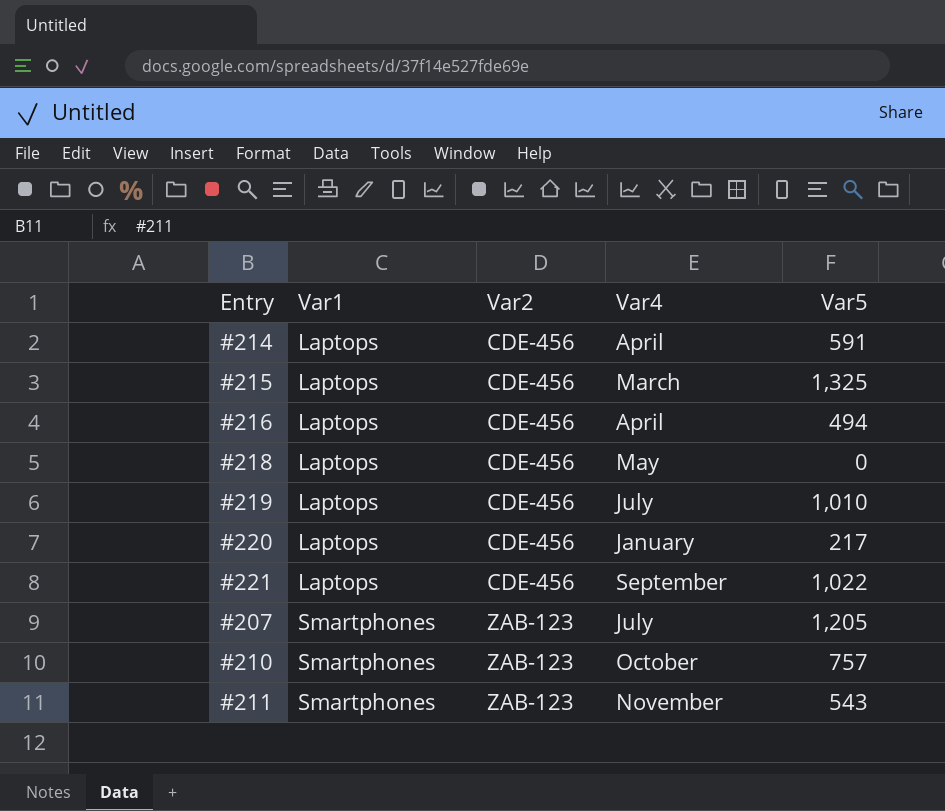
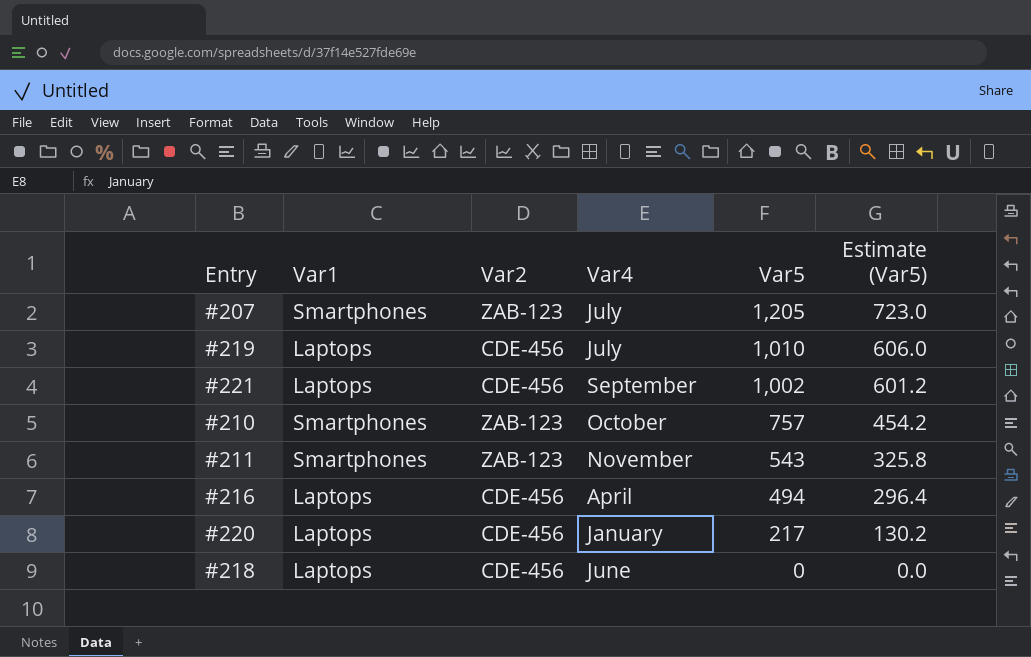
row order: Var1 ascending -> Var5 descending
column Estimate (Var5) | formula: none -> [Var5] * 0.6
row #214: Laptops | CDE-456 | April | 591 -> none
row #215: Laptops | CDE-456 | March | 1,325 -> none
#221 | Var5: 1,022 -> 1,002
#218 | Var4: May -> June

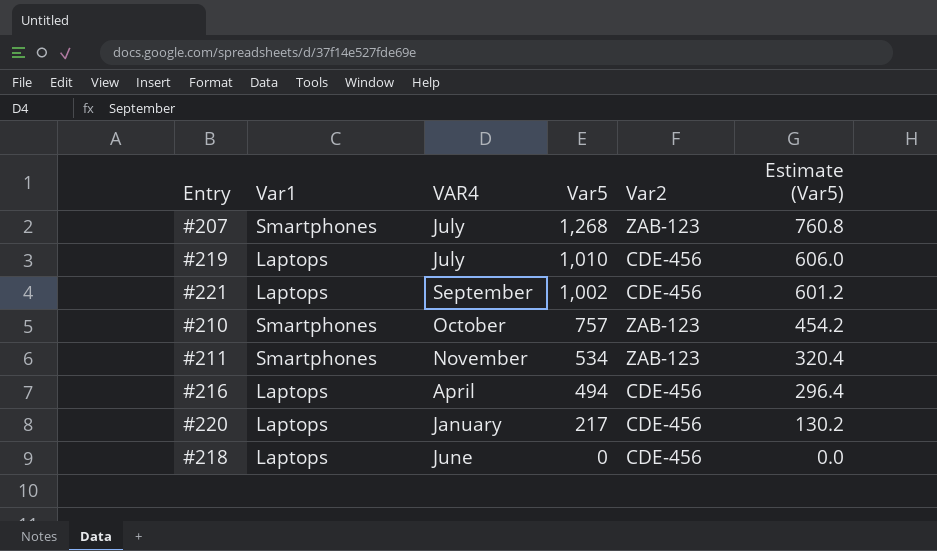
column name: Var4 -> VAR4
column Var2 | position: 3 -> 5
#207 | Var5: 1,205 -> 1,268
#207 | Estimate (Var5): 723.0 -> 760.8
#211 | Var5: 543 -> 534
#211 | Estimate (Var5): 325.8 -> 320.4

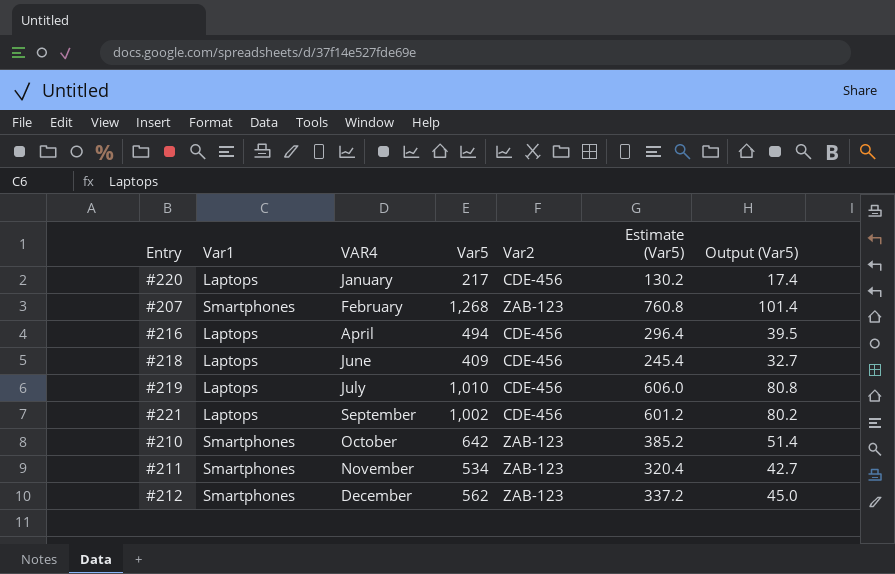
row order: Var5 descending -> VAR4 ascending
column Output (Var5) | formula: none -> [Var5] * 0.08
#207 | VAR4: July -> February
#218 | Var5: 0 -> 409
#218 | Estimate (Var5): 0.0 -> 245.4
#210 | Var5: 757 -> 642
#210 | Estimate (Var5): 454.2 -> 385.2
row #212: none -> Smartphones | December | 562 | ZAB-123 | 337.2 | 45.0

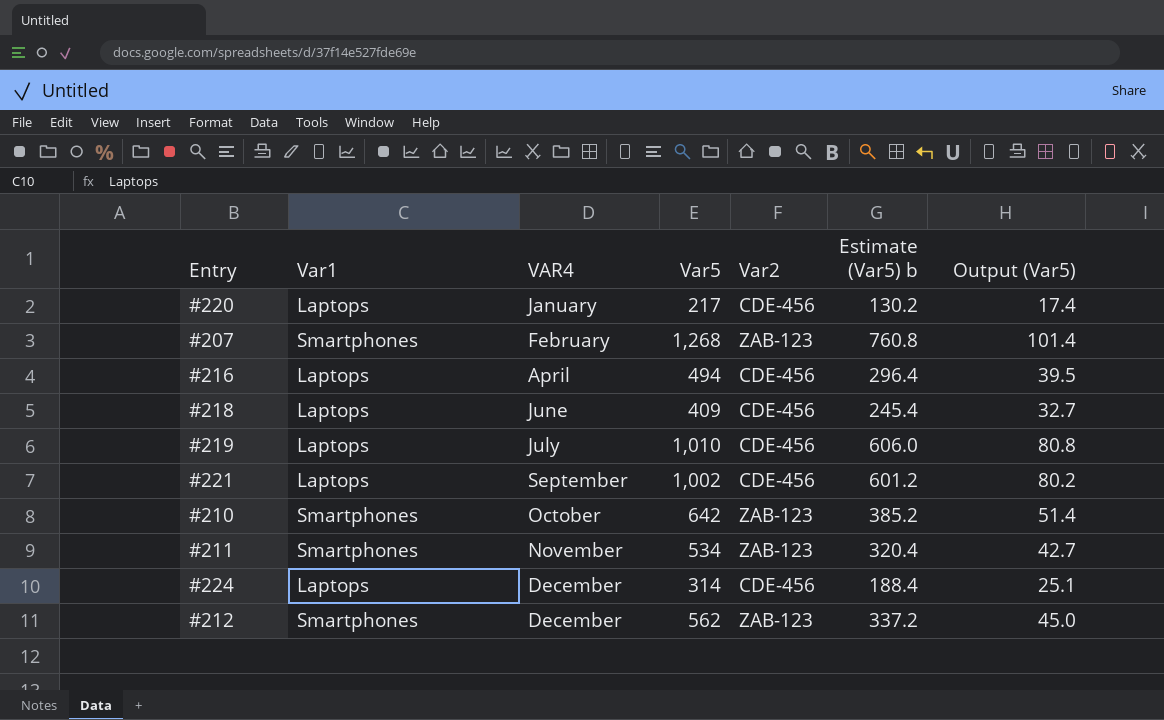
column name: Estimate (Var5) -> Estimate (Var5) b
row #224: none -> Laptops | December | 314 | CDE-456 | 188.4 | 25.1

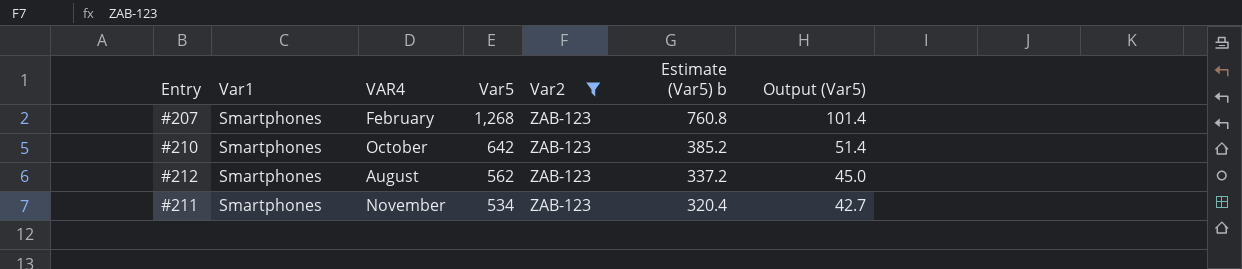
filter: none -> Var2 = ZAB-123
row order: VAR4 ascending -> Var5 descending
#212 | VAR4: December -> August

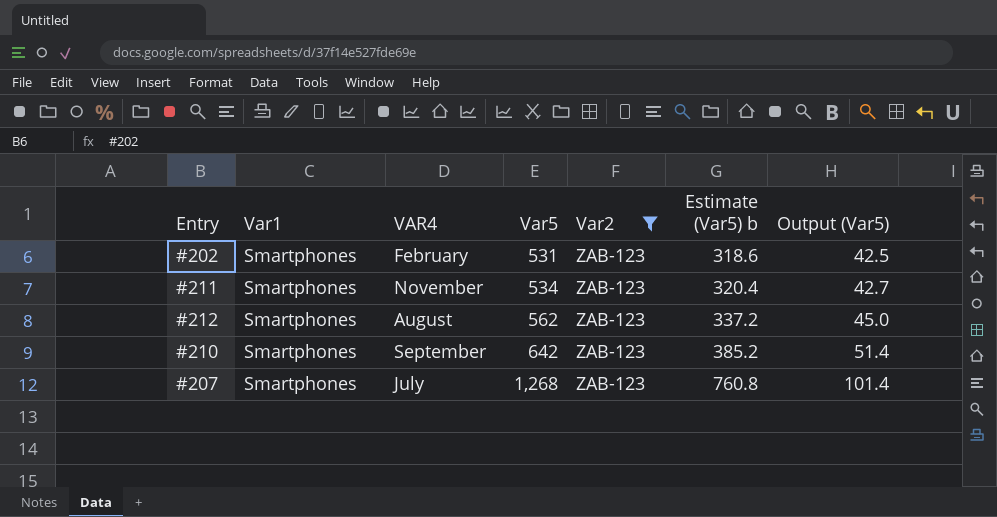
row order: Var5 descending -> Var5 ascending
row #202: none -> Smartphones | February | 531 | ZAB-123 | 318.6 | 42.5
#210 | VAR4: October -> September
#207 | VAR4: February -> July

